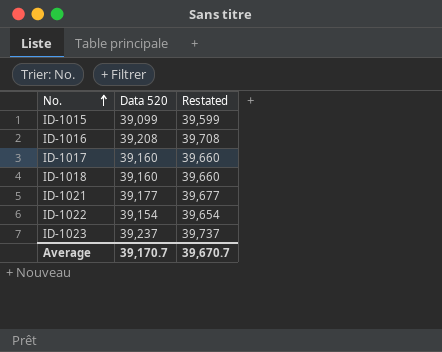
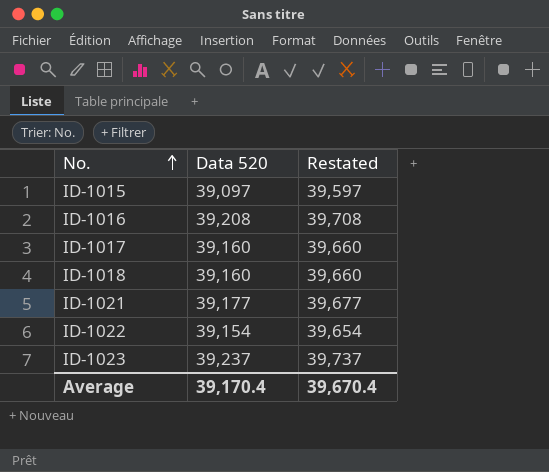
ID-1015 | Data 520: 39,099 -> 39,097
ID-1015 | Restated: 39,599 -> 39,597
Average | Data 520: 39,170.7 -> 39,170.4
Average | Restated: 39,670.7 -> 39,670.4

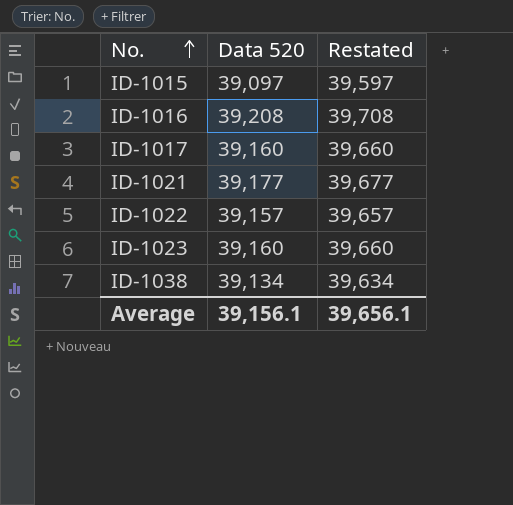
row ID-1018: 39,160 | 39,660 -> none
ID-1022 | Data 520: 39,154 -> 39,157
ID-1022 | Restated: 39,654 -> 39,657
ID-1023 | Data 520: 39,237 -> 39,160
ID-1023 | Restated: 39,737 -> 39,660
row ID-1038: none -> 39,134 | 39,634
Average | Data 520: 39,170.4 -> 39,156.1
Average | Restated: 39,670.4 -> 39,656.1

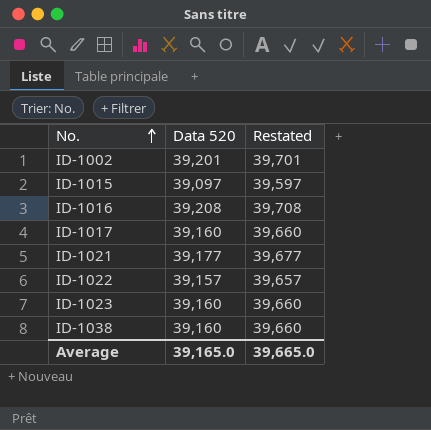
row ID-1002: none -> 39,201 | 39,701
ID-1038 | Data 520: 39,134 -> 39,160
ID-1038 | Restated: 39,634 -> 39,660
Average | Data 520: 39,156.1 -> 39,165.0
Average | Restated: 39,656.1 -> 39,665.0

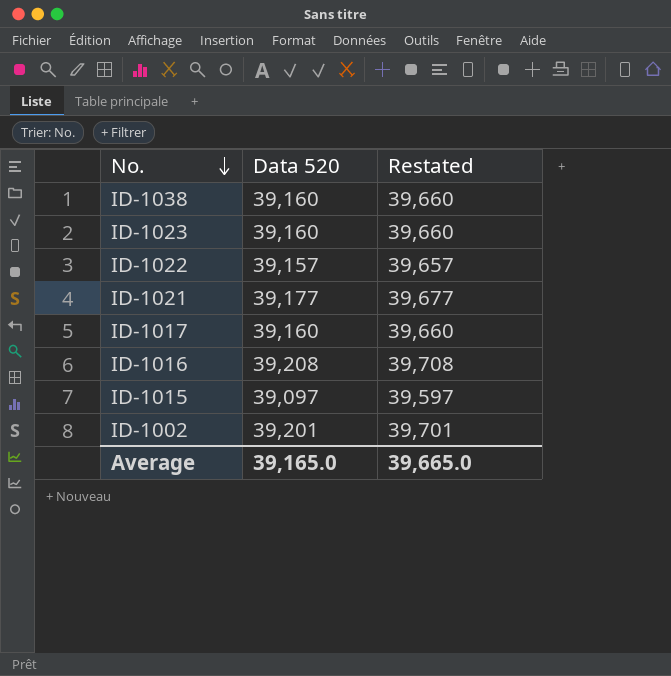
row order: No. ascending -> No. descending

